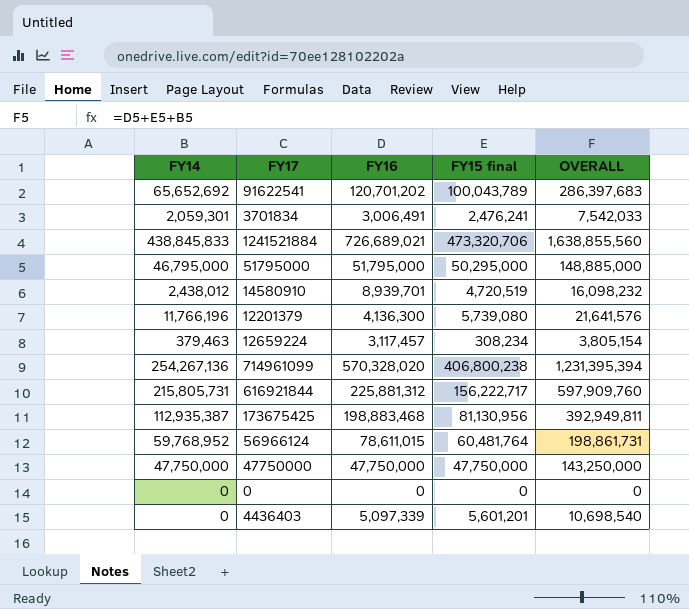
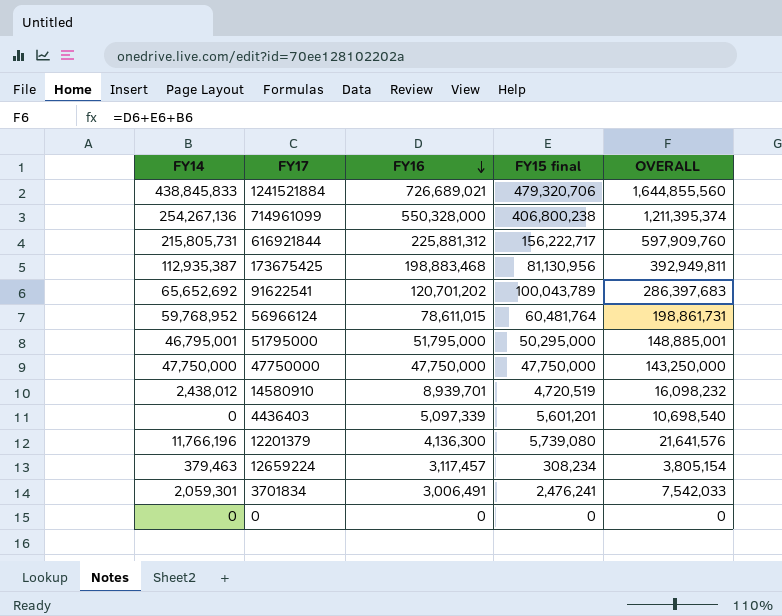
row order: none -> FY16 descending
1241521884 | FY15 final: 473,320,706 -> 479,320,706
1241521884 | OVERALL: 1,638,855,560 -> 1,644,855,560
714961099 | FY16: 570,328,020 -> 550,328,000
714961099 | OVERALL: 1,231,395,394 -> 1,211,395,374
51795000 | FY14: 46,795,000 -> 46,795,001
51795000 | OVERALL: 148,885,000 -> 148,885,001

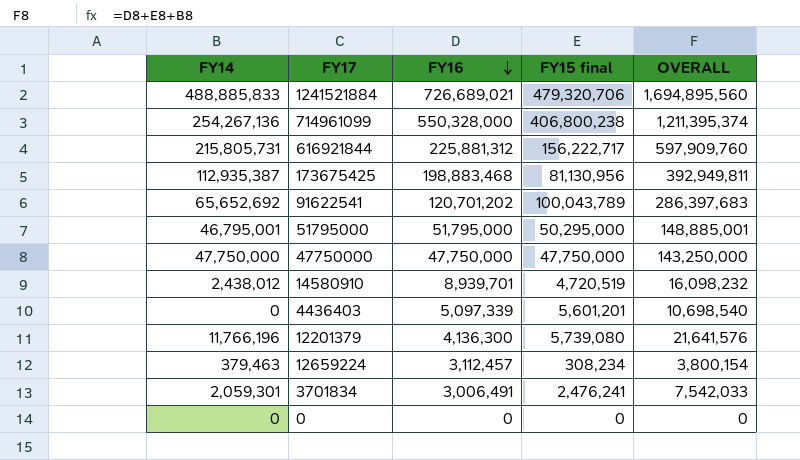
row 56966124: 59,768,952 | 78,611,015 | 60,481,764 | 198,861,731 -> none
1241521884 | FY14: 438,845,833 -> 488,885,833
1241521884 | OVERALL: 1,644,855,560 -> 1,694,895,560
12659224 | FY16: 3,117,457 -> 3,112,457
12659224 | OVERALL: 3,805,154 -> 3,800,154

